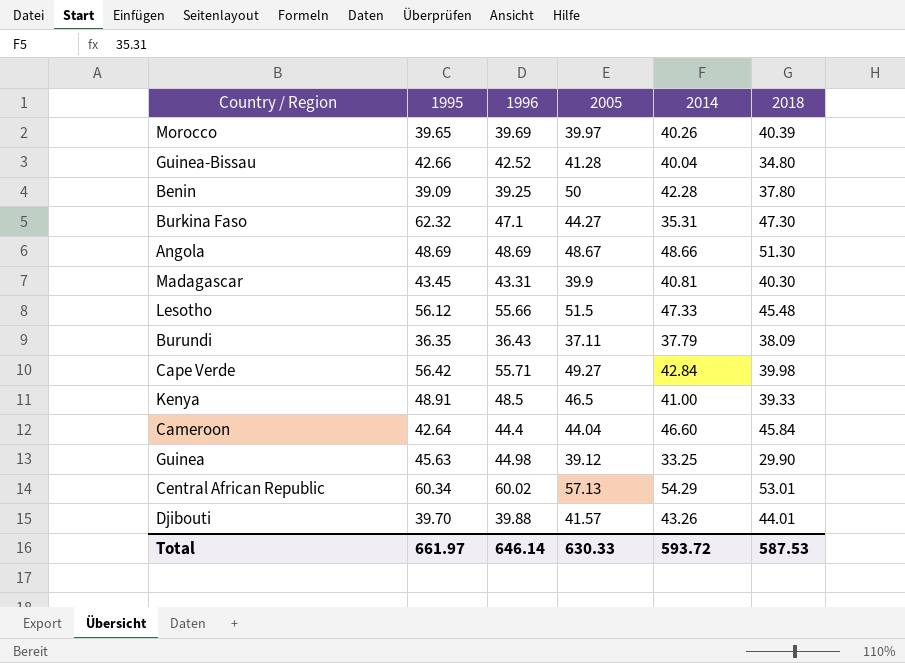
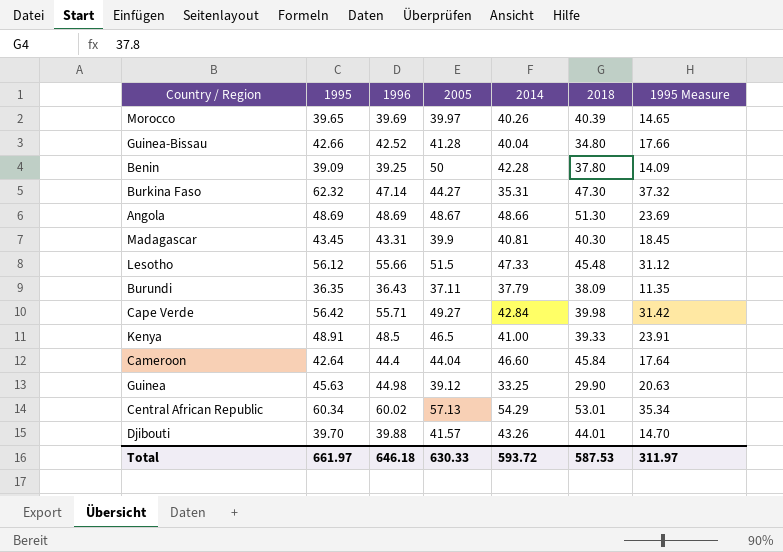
column 1995 Measure | formula: none -> [1995] - 25
Burkina Faso | 1996: 47.1 -> 47.14
Total | 1996: 646.14 -> 646.18

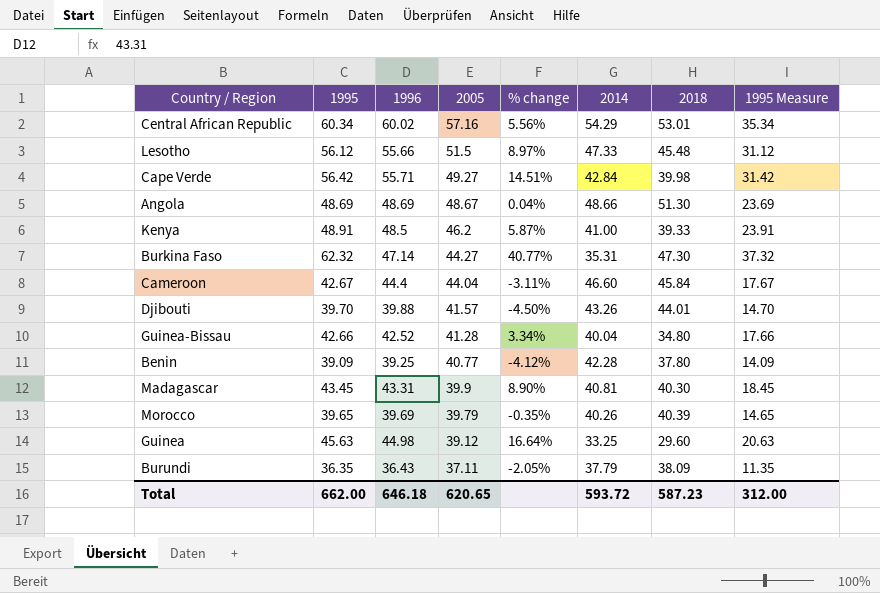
row order: none -> 2005 descending
column % change | formula: none -> ([1995] - [2005]) / [2005]
Central African Republic | 2005: 57.13 -> 57.16
Kenya | 2005: 46.5 -> 46.2
Cameroon | 1995: 42.64 -> 42.67
Cameroon | 1995 Measure: 17.64 -> 17.67
Benin | 2005: 50 -> 40.77
Morocco | 2005: 39.97 -> 39.79
Guinea | 2018: 29.90 -> 29.60
Total | 1995: 661.97 -> 662.00
Total | 2005: 630.33 -> 620.65
Total | 2018: 587.53 -> 587.23
Total | 1995 Measure: 311.97 -> 312.00

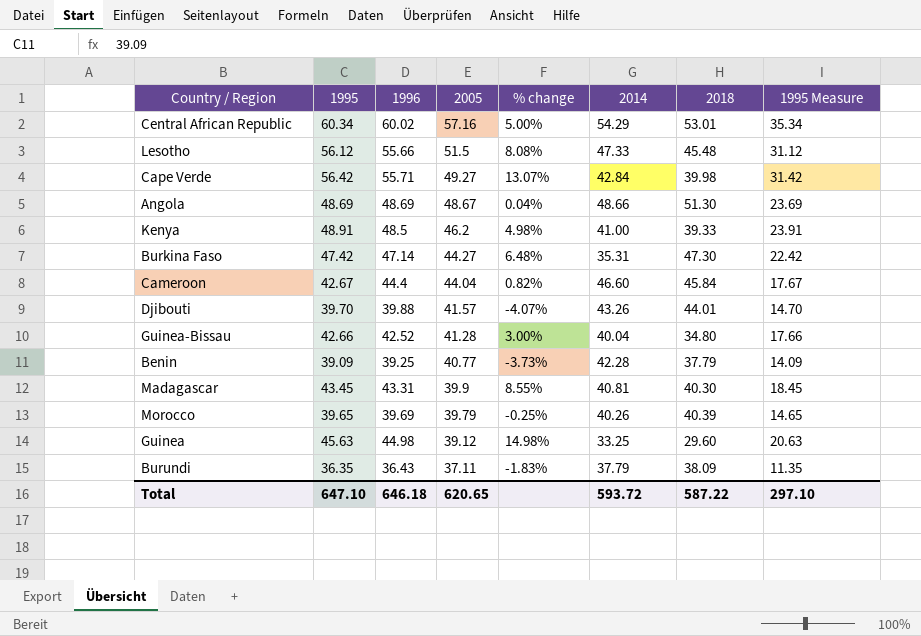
column % change | formula: ([1995] - [2005]) / [2005] -> ([1996] - [2005]) / [2005]
Burkina Faso | 1995: 62.32 -> 47.42
Burkina Faso | 1995 Measure: 37.32 -> 22.42
Benin | 2018: 37.80 -> 37.79
Total | 1995: 662.00 -> 647.10
Total | 2018: 587.23 -> 587.22
Total | 1995 Measure: 312.00 -> 297.10

